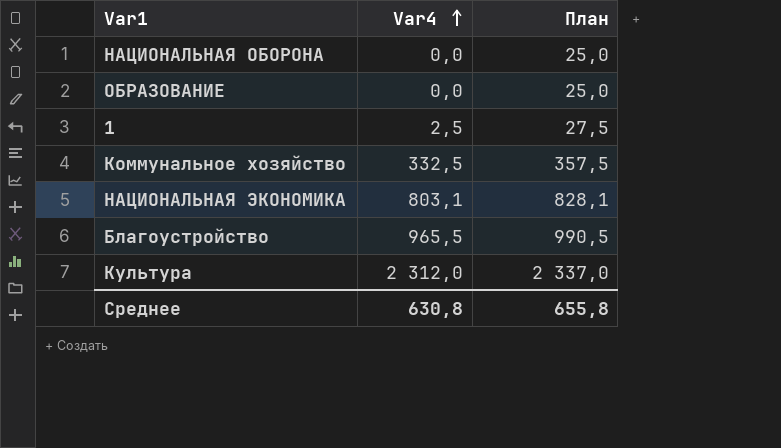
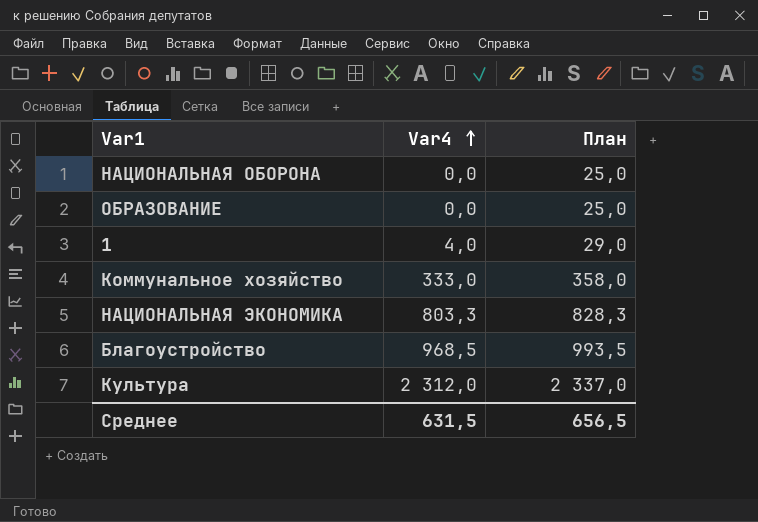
1 | Var4: 2,5 -> 4,0
1 | План: 27,5 -> 29,0
Коммунальное хозяйство | Var4: 332,5 -> 333,0
Коммунальное хозяйство | План: 357,5 -> 358,0
НАЦИОНАЛЬНАЯ ЭКОНОМИКА | Var4: 803,1 -> 803,3
НАЦИОНАЛЬНАЯ ЭКОНОМИКА | План: 828,1 -> 828,3
Благоустройство | Var4: 965,5 -> 968,5
Благоустройство | План: 990,5 -> 993,5
Среднее | Var4: 630,8 -> 631,5
Среднее | План: 655,8 -> 656,5

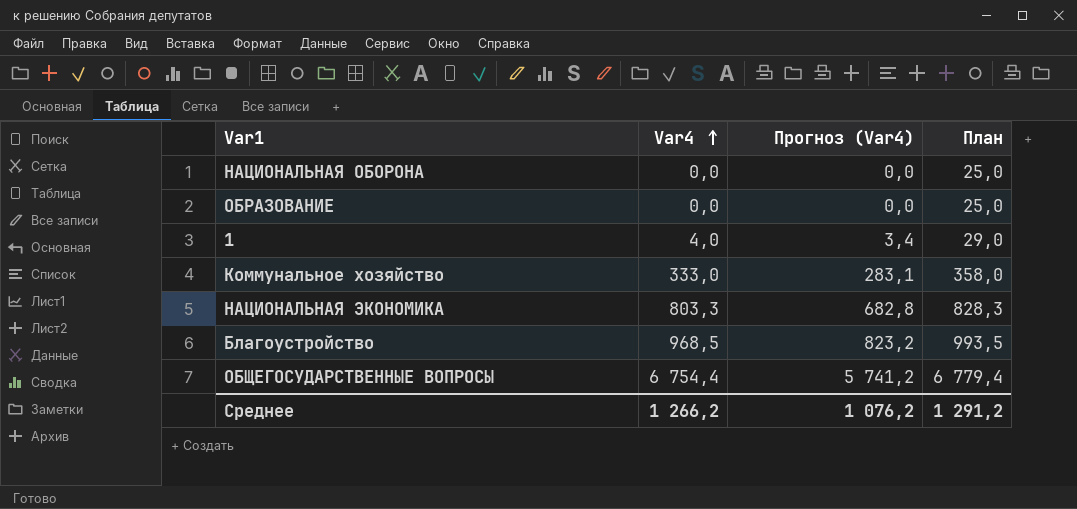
column Прогноз (Var4) | formula: none -> [Var4] * 0,85
row Культура: 2 312,0 | 2 337,0 -> none
row ОБЩЕГОСУДАРСТВЕННЫЕ ВОПРОСЫ: none -> 6 754,4 | 5 741,2 | 6 779,4
Среднее | Var4: 631,5 -> 1 266,2
Среднее | План: 656,5 -> 1 291,2

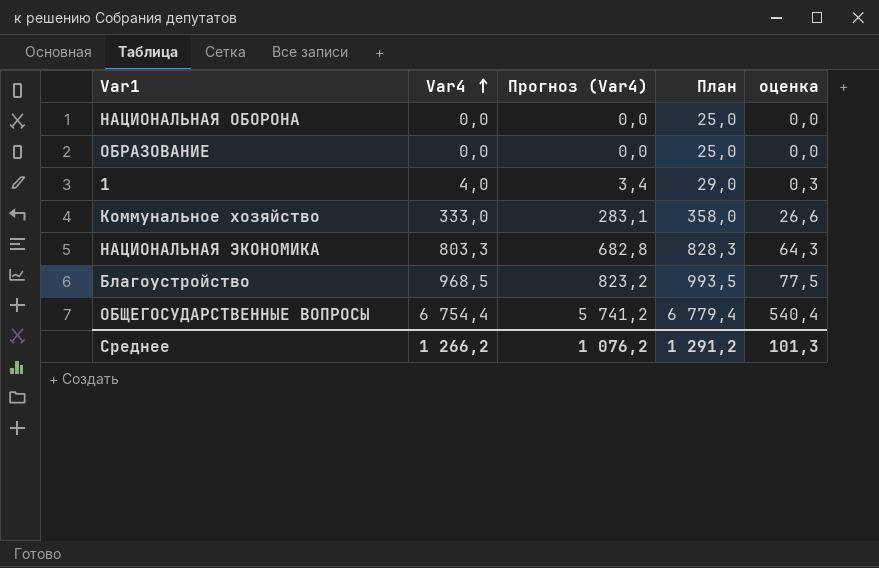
column оценка | formula: none -> [Var4] * 0,08

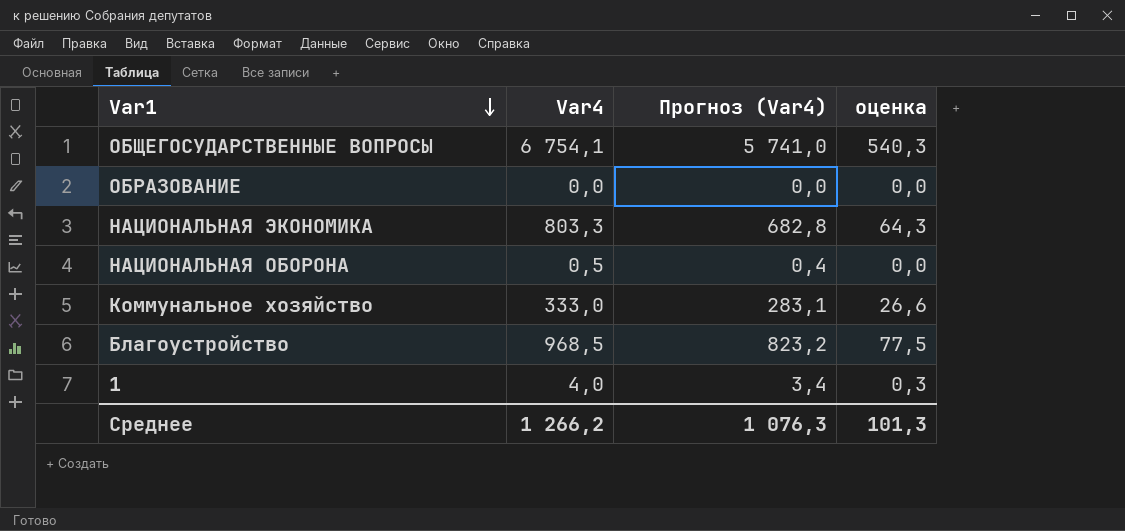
row order: Var4 ascending -> Var1 descending
column План | formula: [Var4] + 25 -> none
ОБЩЕГОСУДАРСТВЕННЫЕ ВОПРОСЫ | Var4: 6 754,4 -> 6 754,1
ОБЩЕГОСУДАРСТВЕННЫЕ ВОПРОСЫ | Прогноз (Var4): 5 741,2 -> 5 741,0
ОБЩЕГОСУДАРСТВЕННЫЕ ВОПРОСЫ | оценка: 540,4 -> 540,3
НАЦИОНАЛЬНАЯ ОБОРОНА | Var4: 0,0 -> 0,5
НАЦИОНАЛЬНАЯ ОБОРОНА | Прогноз (Var4): 0,0 -> 0,4
Среднее | Прогноз (Var4): 1 076,2 -> 1 076,3

